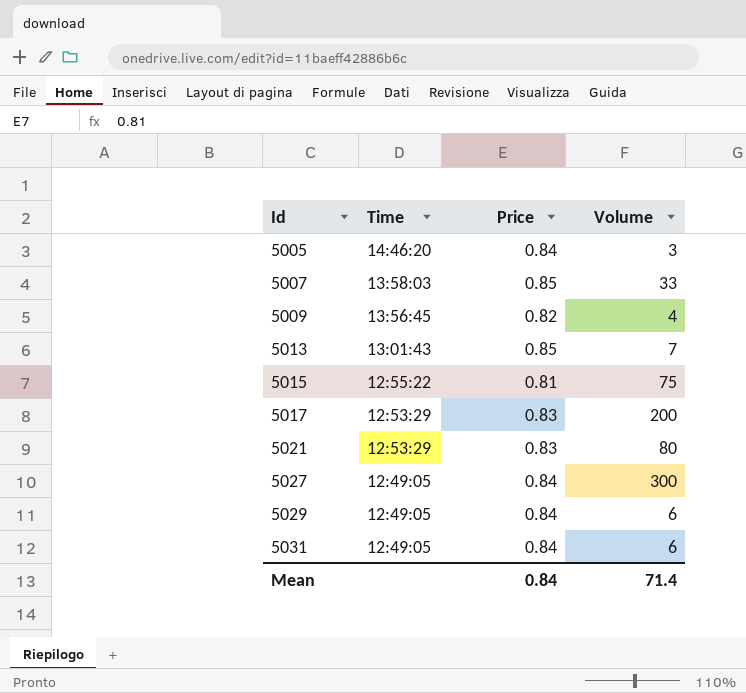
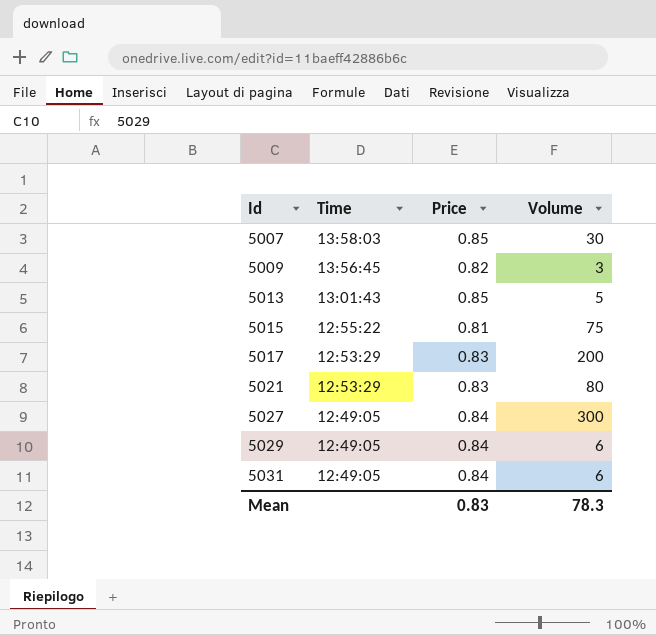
row 5005: 14:46:20 | 0.84 | 3 -> none
5007 | Volume: 33 -> 30
5009 | Volume: 4 -> 3
5013 | Volume: 7 -> 5
Mean | Price: 0.84 -> 0.83
Mean | Volume: 71.4 -> 78.3

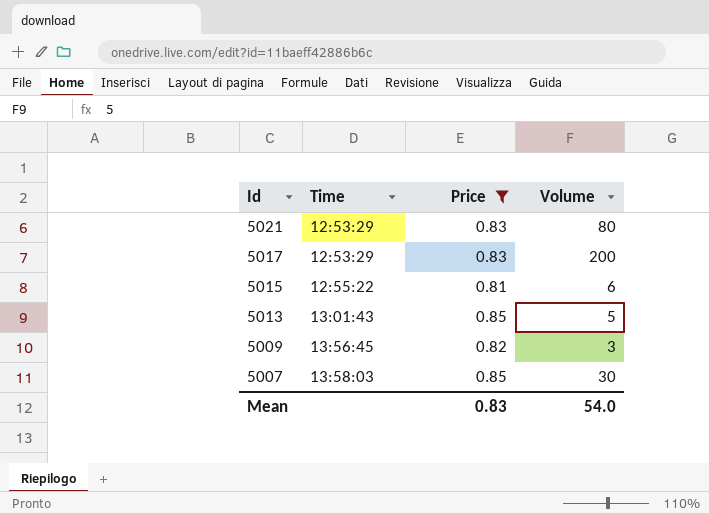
filter: none -> Price != 0.84
row order: Id ascending -> Id descending
5015 | Volume: 75 -> 6
Mean | Volume: 78.3 -> 54.0

